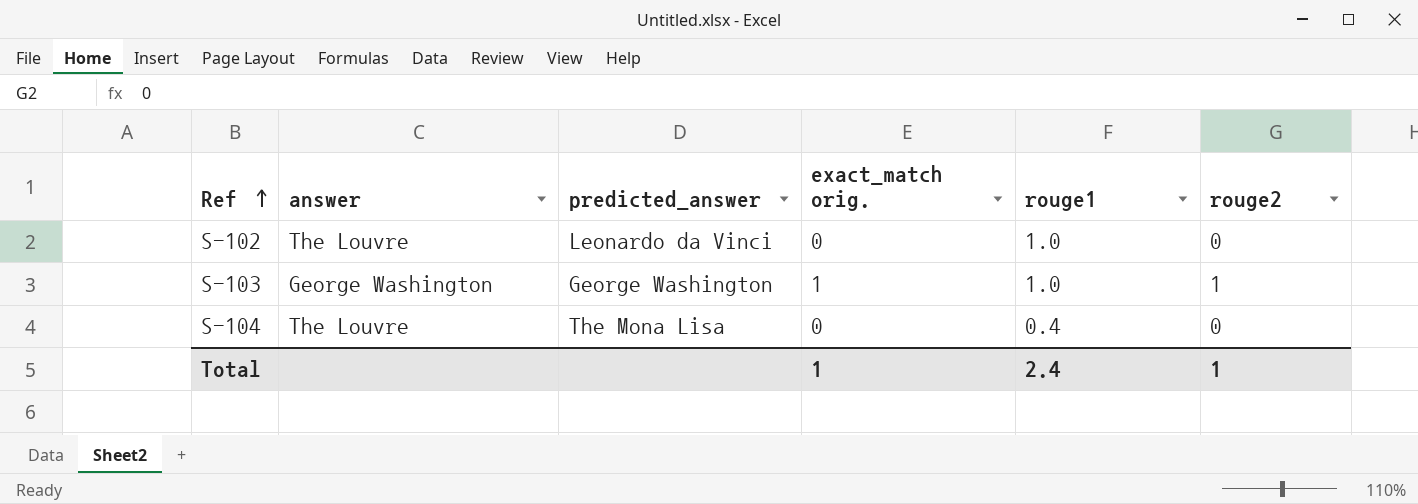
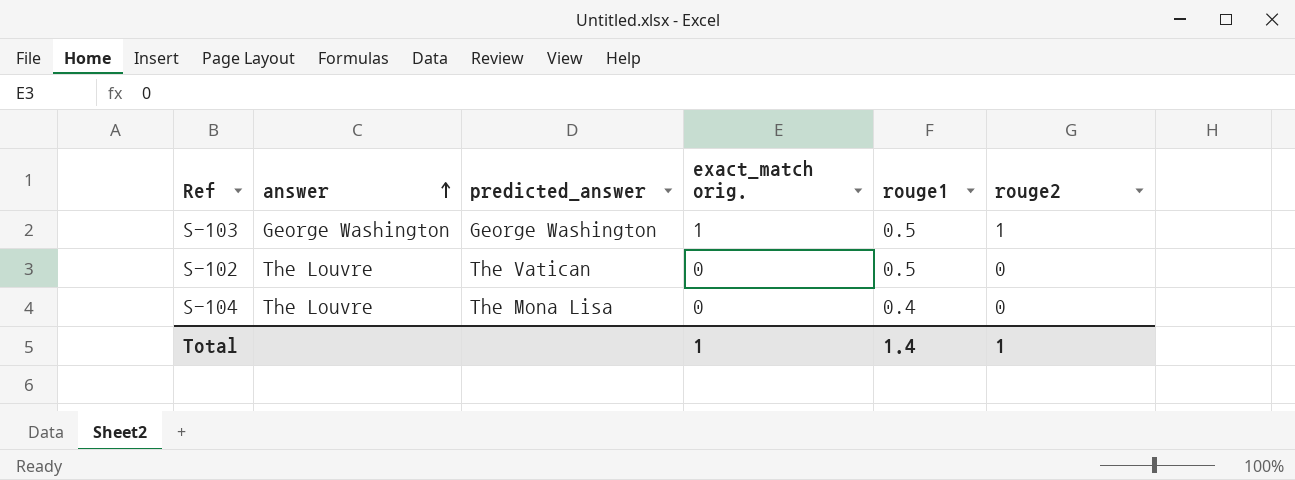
row order: Ref ascending -> answer ascending
S-103 | rouge1: 1.0 -> 0.5
S-102 | predicted_answer: Leonardo da Vinci -> The Vatican
S-102 | rouge1: 1.0 -> 0.5
Total | rouge1: 2.4 -> 1.4

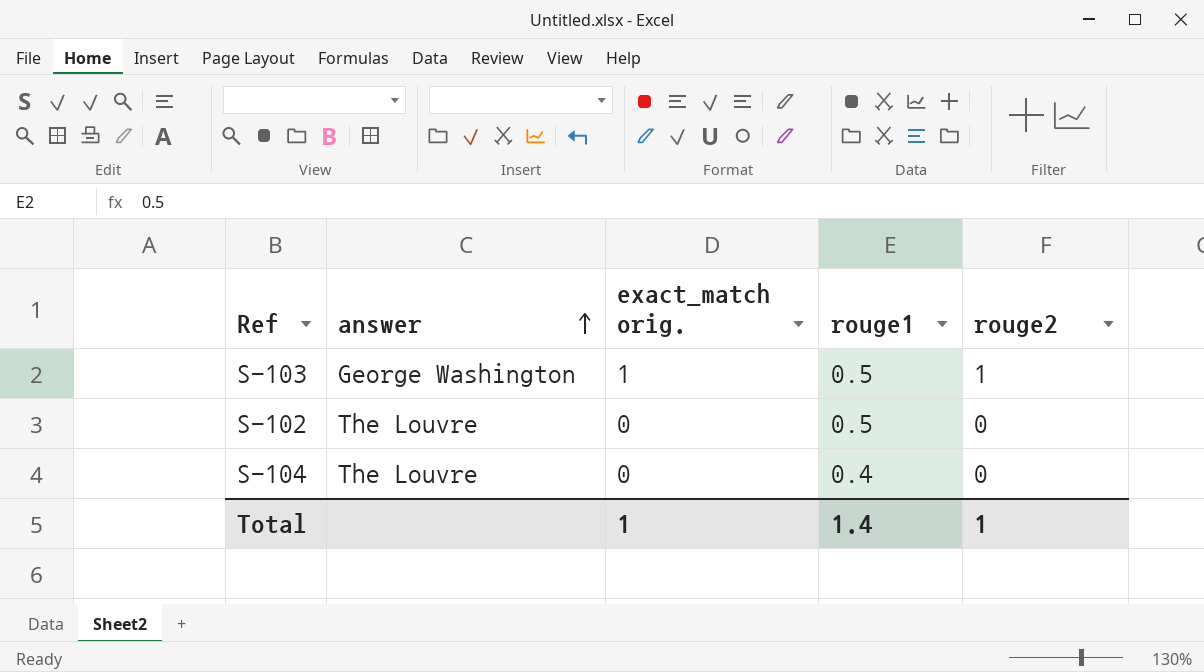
column predicted_answer | position: 3 -> none

